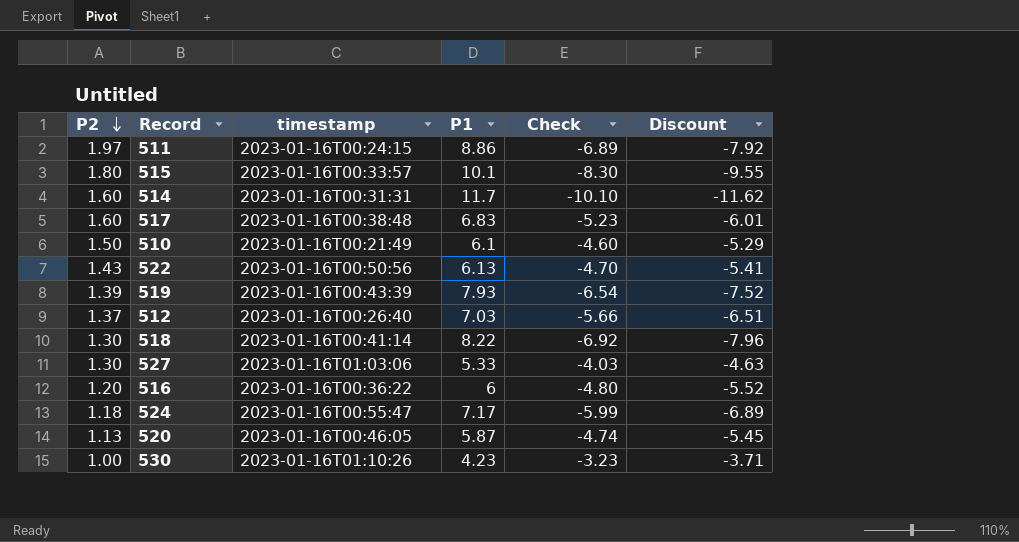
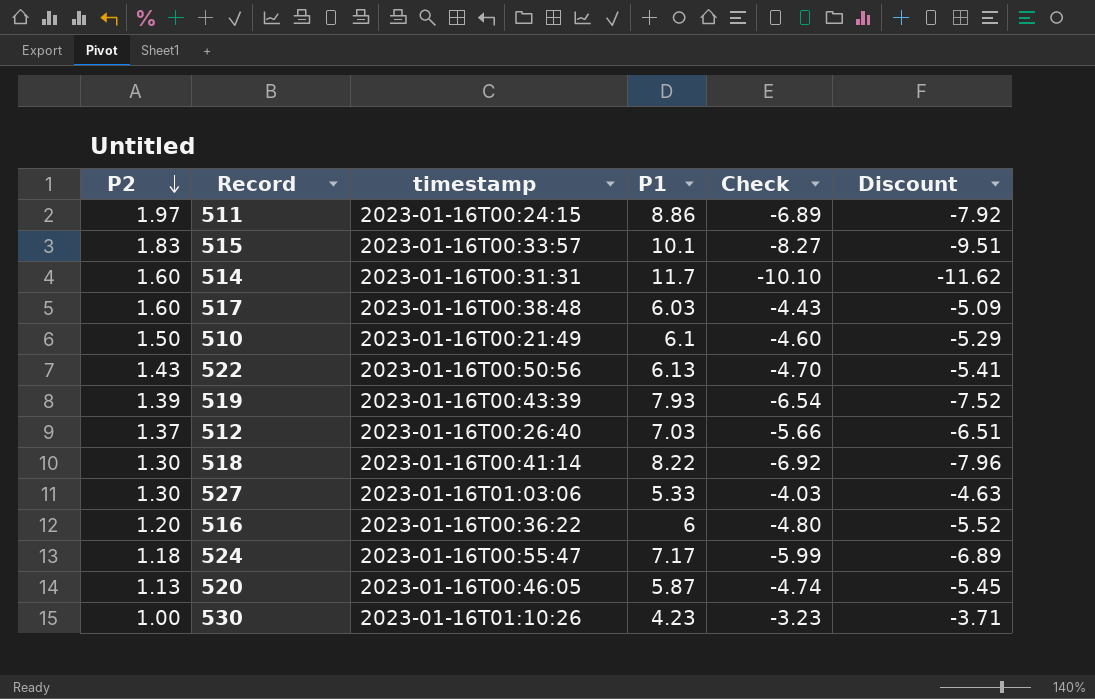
515 | P2: 1.80 -> 1.83
515 | Check: -8.30 -> -8.27
515 | Discount: -9.55 -> -9.51
517 | P1: 6.83 -> 6.03
517 | Check: -5.23 -> -4.43
517 | Discount: -6.01 -> -5.09

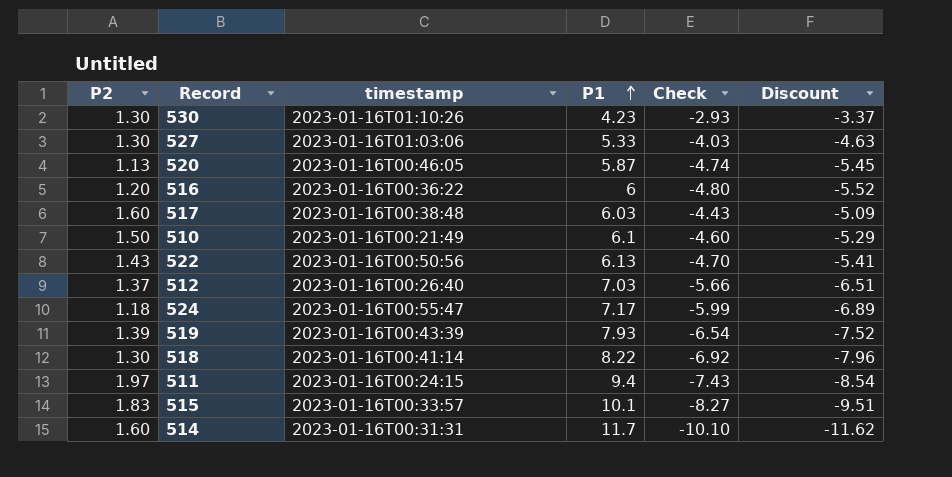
row order: P2 descending -> P1 ascending
530 | P2: 1.00 -> 1.30
530 | Check: -3.23 -> -2.93
530 | Discount: -3.71 -> -3.37
511 | P1: 8.86 -> 9.4
511 | Check: -6.89 -> -7.43
511 | Discount: -7.92 -> -8.54

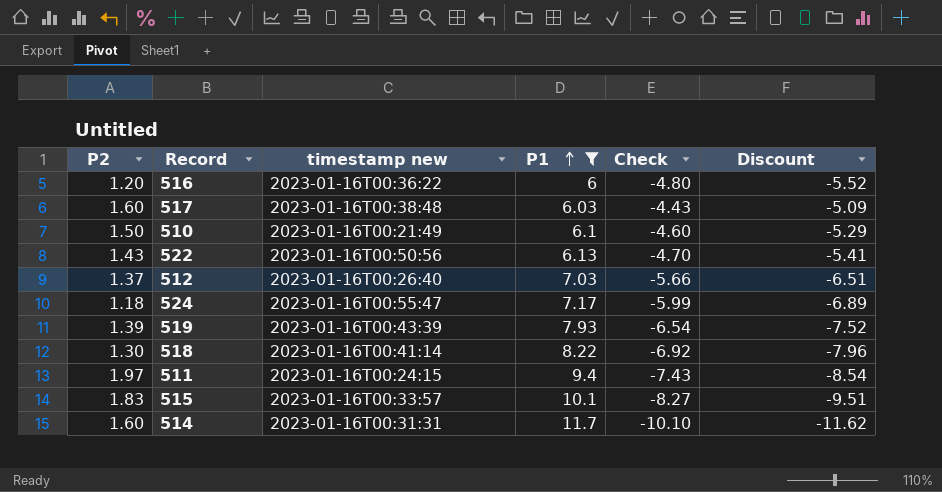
filter: none -> P1 >= 6
column name: timestamp -> timestamp new

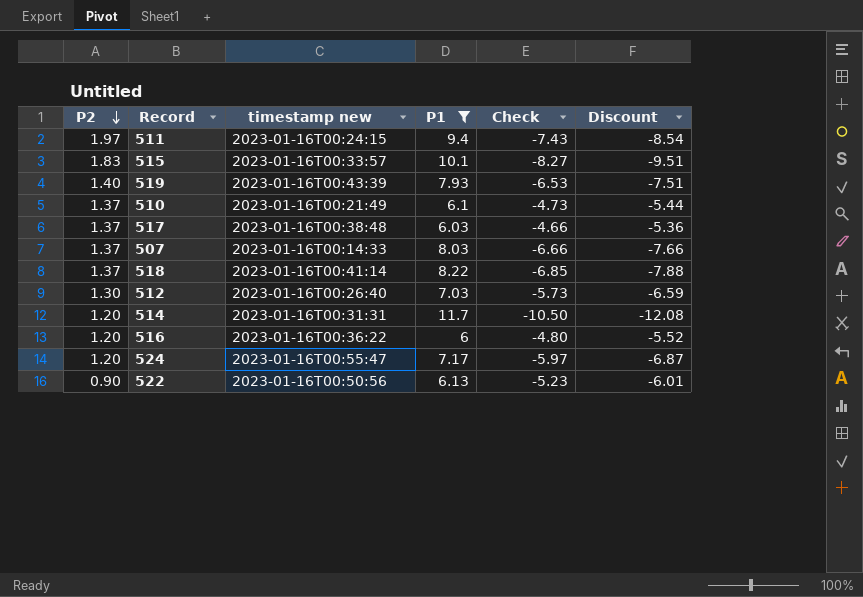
row order: P1 ascending -> P2 descending
519 | P2: 1.39 -> 1.40
519 | Check: -6.54 -> -6.53
519 | Discount: -7.52 -> -7.51
510 | P2: 1.50 -> 1.37
510 | Check: -4.60 -> -4.73
510 | Discount: -5.29 -> -5.44
517 | P2: 1.60 -> 1.37
517 | Check: -4.43 -> -4.66
517 | Discount: -5.09 -> -5.36
row 507: none -> 1.37 | 2023-01-16T00:14:33 | 8.03 | -6.66 | -7.66
518 | P2: 1.30 -> 1.37
518 | Check: -6.92 -> -6.85
518 | Discount: -7.96 -> -7.88
512 | P2: 1.37 -> 1.30
512 | Check: -5.66 -> -5.73
512 | Discount: -6.51 -> -6.59
514 | P2: 1.60 -> 1.20
514 | Check: -10.10 -> -10.50
514 | Discount: -11.62 -> -12.08
524 | P2: 1.18 -> 1.20
524 | Check: -5.99 -> -5.97
524 | Discount: -6.89 -> -6.87
522 | P2: 1.43 -> 0.90
522 | Check: -4.70 -> -5.23
522 | Discount: -5.41 -> -6.01

